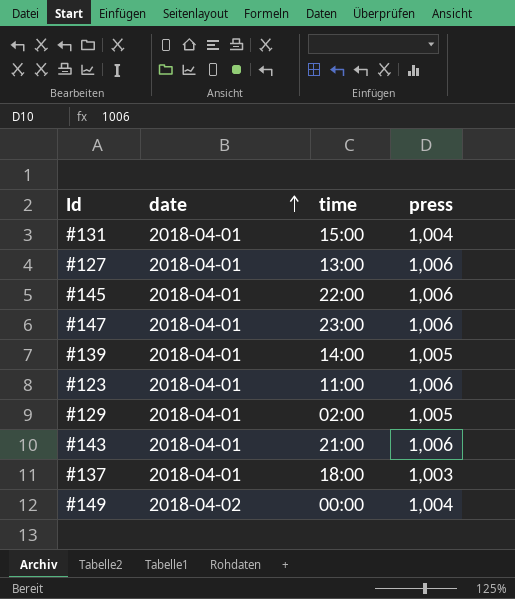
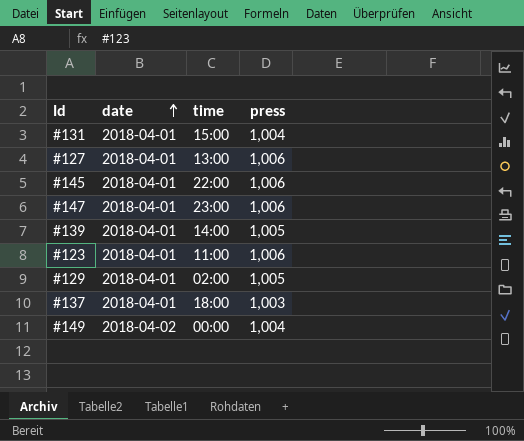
row #143: 2018-04-01 | 21:00 | 1,006 -> none

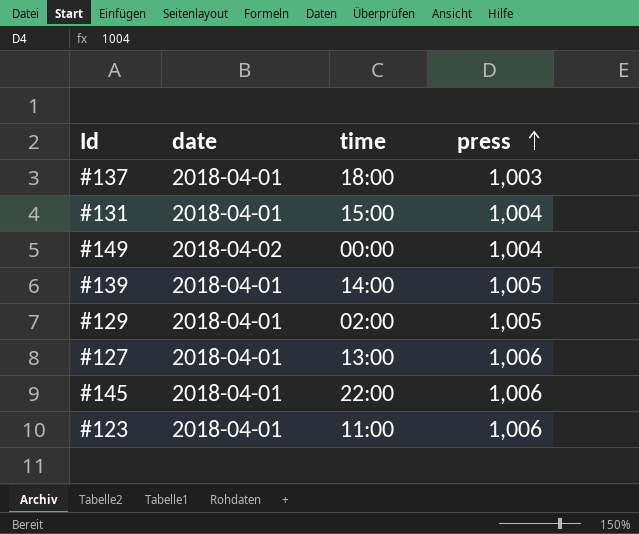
row order: date ascending -> press ascending
row #147: 2018-04-01 | 23:00 | 1,006 -> none

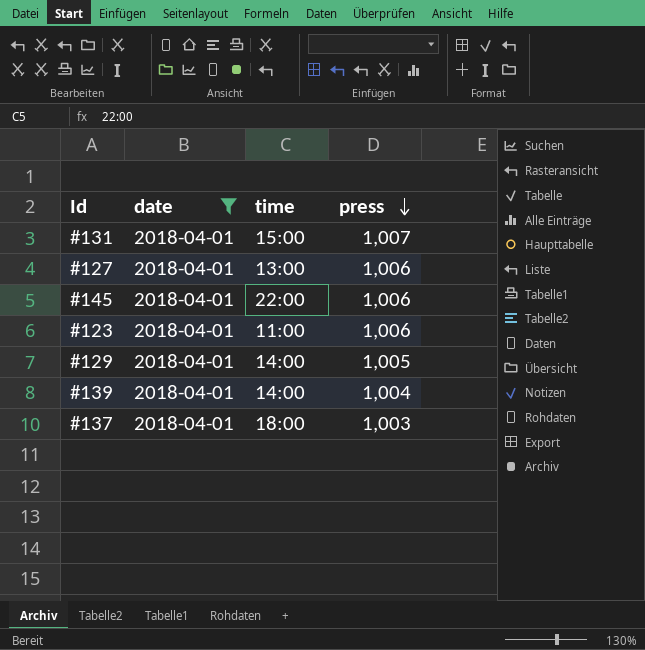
filter: none -> date = 2018-04-01
row order: press ascending -> press descending
#131 | press: 1,004 -> 1,007
#129 | time: 02:00 -> 14:00
#139 | press: 1,005 -> 1,004

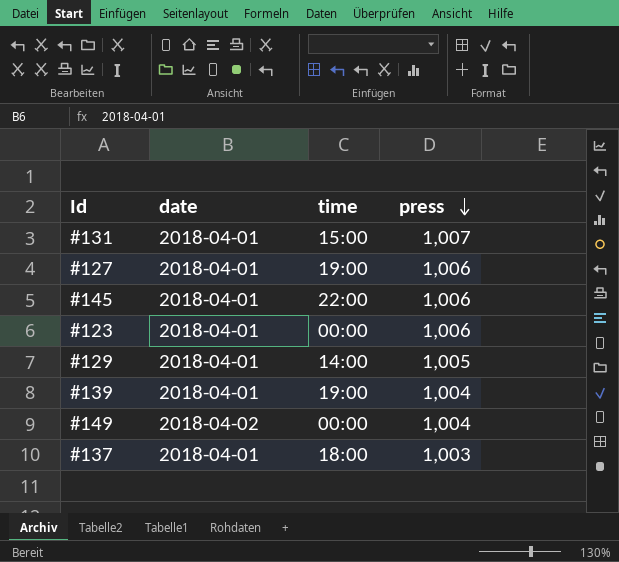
filter: date = 2018-04-01 -> none
#127 | time: 13:00 -> 19:00
#123 | time: 11:00 -> 00:00
#139 | time: 14:00 -> 19:00

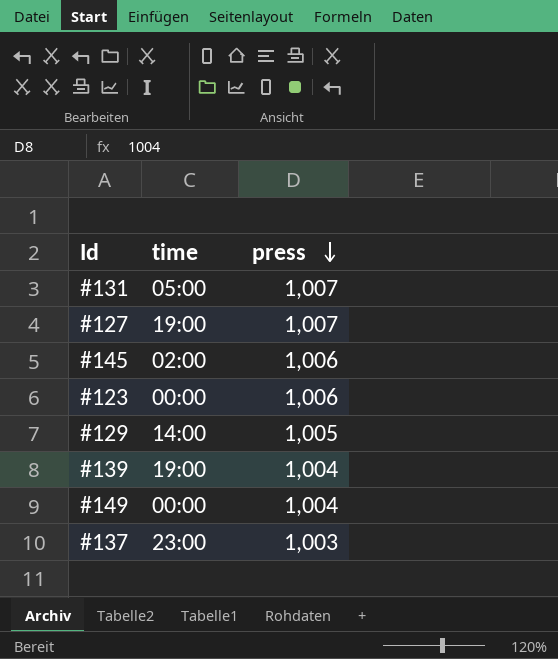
column date | position: 2 -> none
#131 | time: 15:00 -> 05:00
#127 | press: 1,006 -> 1,007
#145 | time: 22:00 -> 02:00
#137 | time: 18:00 -> 23:00

